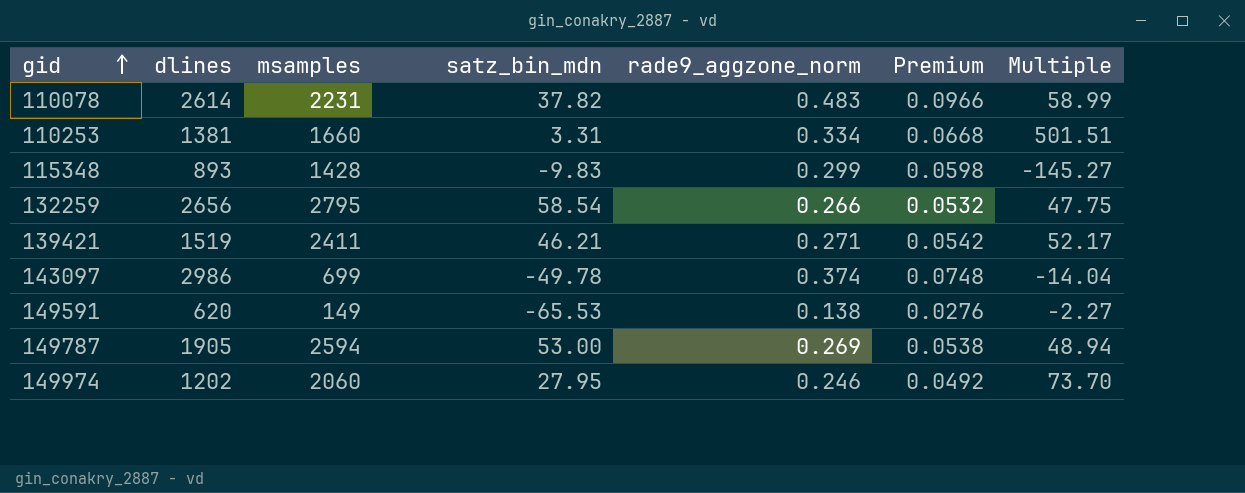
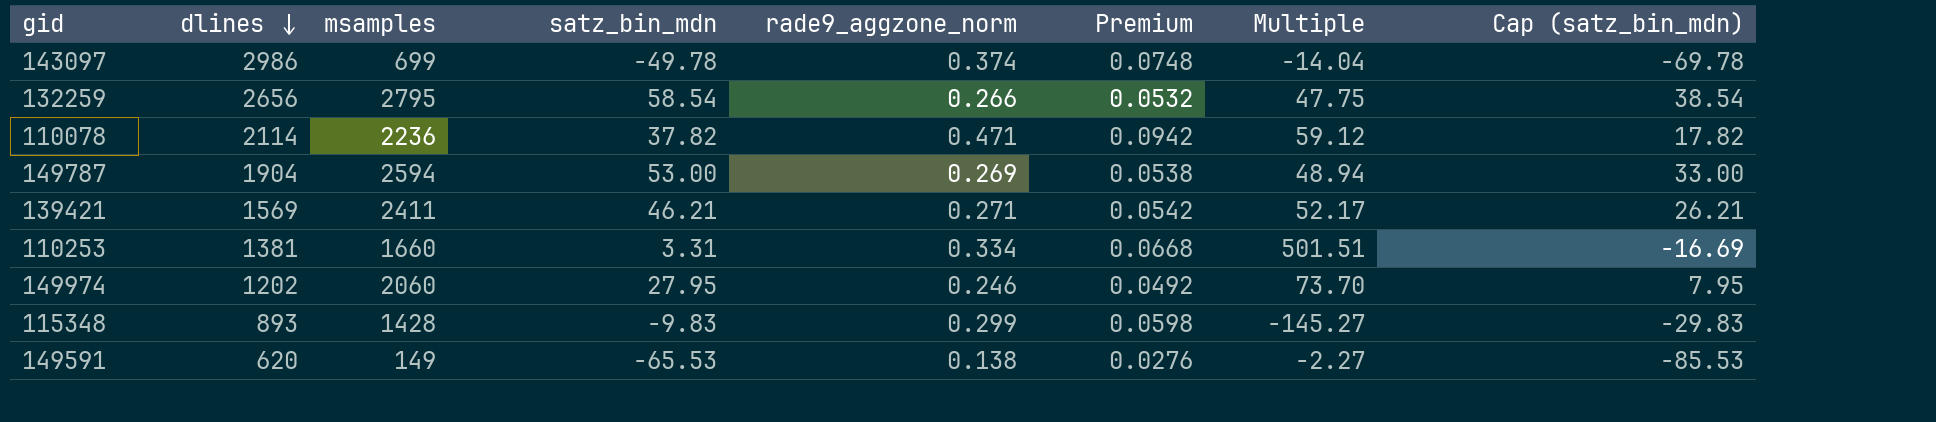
row order: gid ascending -> dlines descending
column Cap (satz_bin_mdn) | formula: none -> [satz_bin_mdn] - 20
110078 | dlines: 2614 -> 2114
110078 | msamples: 2231 -> 2236
110078 | rade9_aggzone_norm: 0.483 -> 0.471
110078 | Premium: 0.0966 -> 0.0942
110078 | Multiple: 58.99 -> 59.12
149787 | dlines: 1905 -> 1904
139421 | dlines: 1519 -> 1569

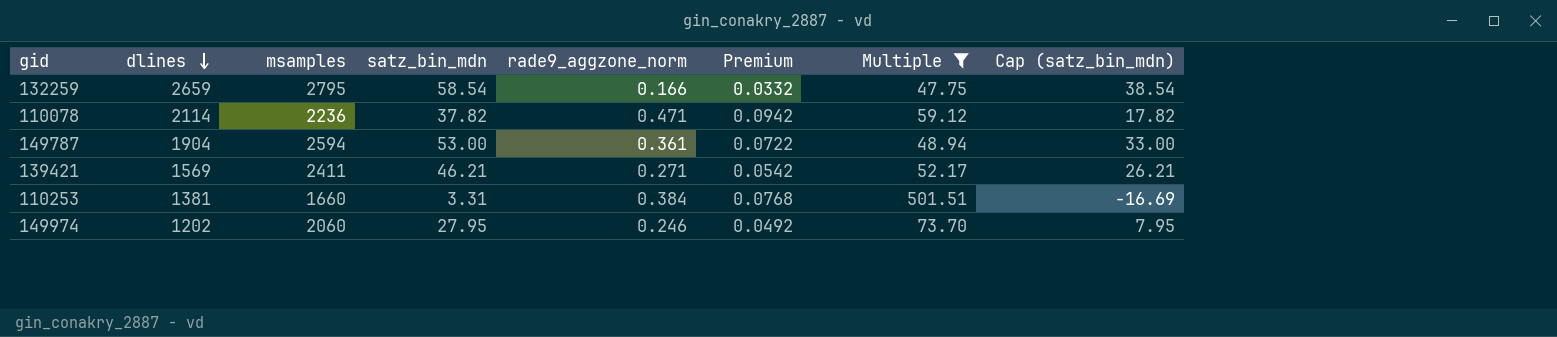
filter: none -> Multiple >= 47.75
132259 | dlines: 2656 -> 2659
132259 | rade9_aggzone_norm: 0.266 -> 0.166
132259 | Premium: 0.0532 -> 0.0332
149787 | rade9_aggzone_norm: 0.269 -> 0.361
149787 | Premium: 0.0538 -> 0.0722
110253 | rade9_aggzone_norm: 0.334 -> 0.384
110253 | Premium: 0.0668 -> 0.0768

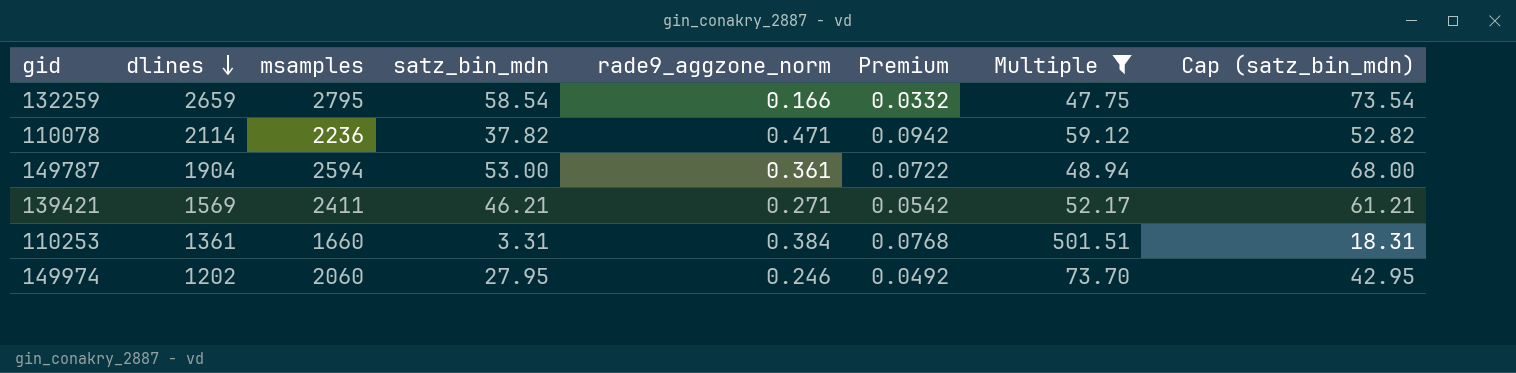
column Cap (satz_bin_mdn) | formula: [satz_bin_mdn] - 20 -> [satz_bin_mdn] + 15
110253 | dlines: 1381 -> 1361

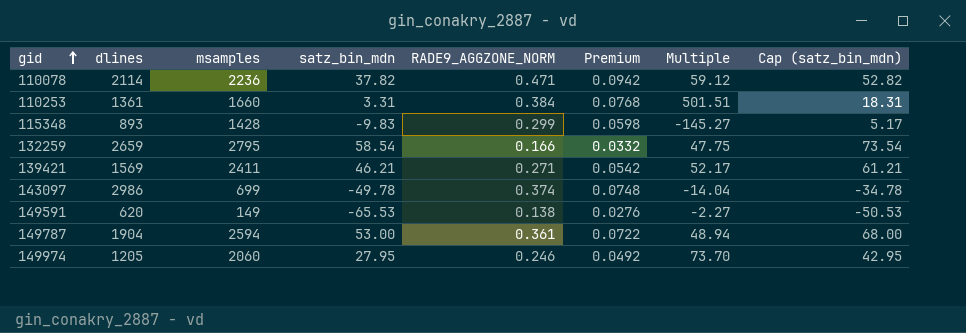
filter: Multiple >= 47.75 -> none
row order: dlines descending -> gid ascending
column name: rade9_aggzone_norm -> RADE9_AGGZONE_NORM
149974 | dlines: 1202 -> 1205

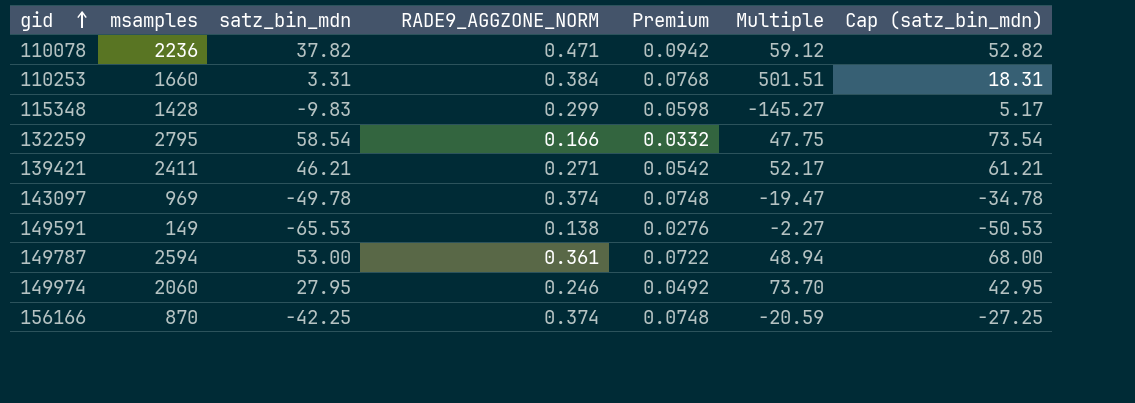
column dlines | position: 2 -> none
143097 | msamples: 699 -> 969
143097 | Multiple: -14.04 -> -19.47
row 156166: none -> 870 | -42.25 | 0.374 | 0.0748 | -20.59 | -27.25

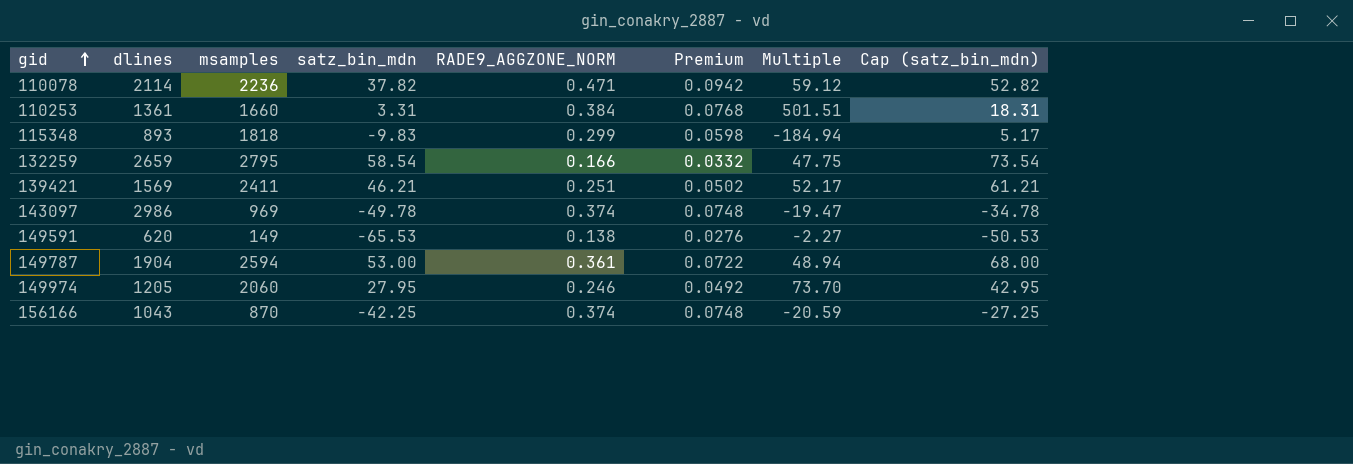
column dlines | position: none -> 2
115348 | msamples: 1428 -> 1818
115348 | Multiple: -145.27 -> -184.94
139421 | RADE9_AGGZONE_NORM: 0.271 -> 0.251
139421 | Premium: 0.0542 -> 0.0502

